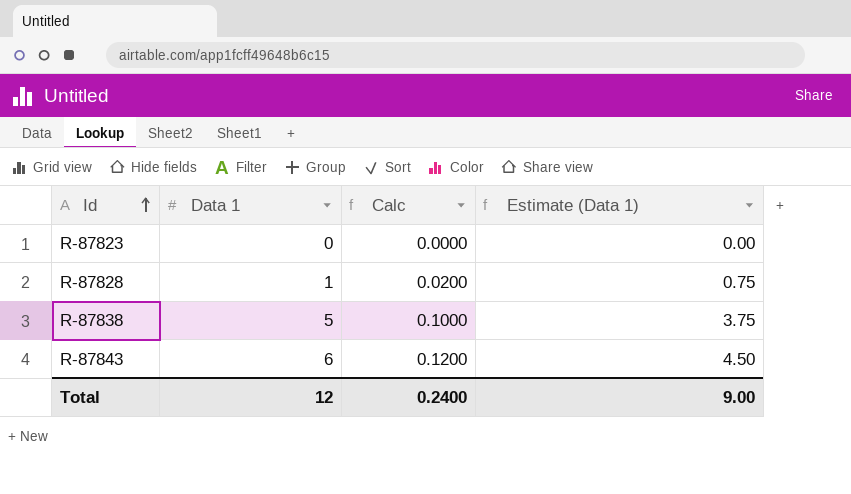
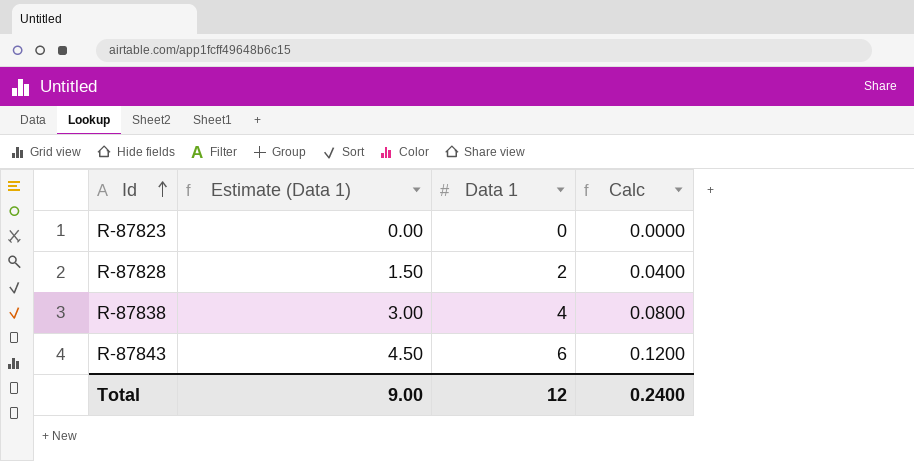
column Estimate (Data 1) | position: 4 -> 2
R-87828 | Estimate (Data 1): 0.75 -> 1.50
R-87828 | Data 1: 1 -> 2
R-87828 | Calc: 0.0200 -> 0.0400
R-87838 | Estimate (Data 1): 3.75 -> 3.00
R-87838 | Data 1: 5 -> 4
R-87838 | Calc: 0.1000 -> 0.0800

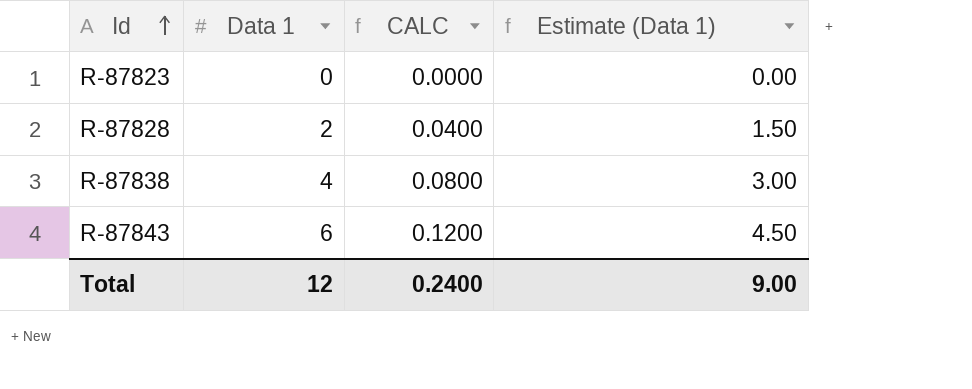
column name: Calc -> CALC
column Estimate (Data 1) | position: 2 -> 4

